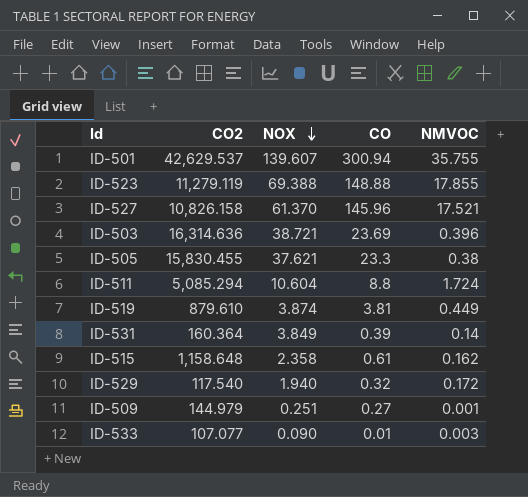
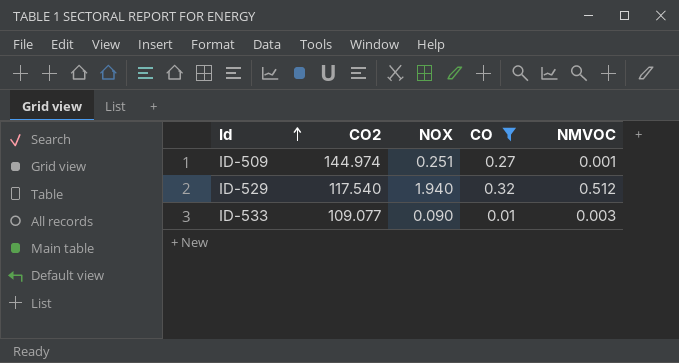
filter: none -> CO <= 0.32
row order: NOX descending -> Id ascending
ID-509 | CO2: 144.979 -> 144.974
ID-529 | NMVOC: 0.172 -> 0.512
ID-533 | CO2: 107.077 -> 109.077

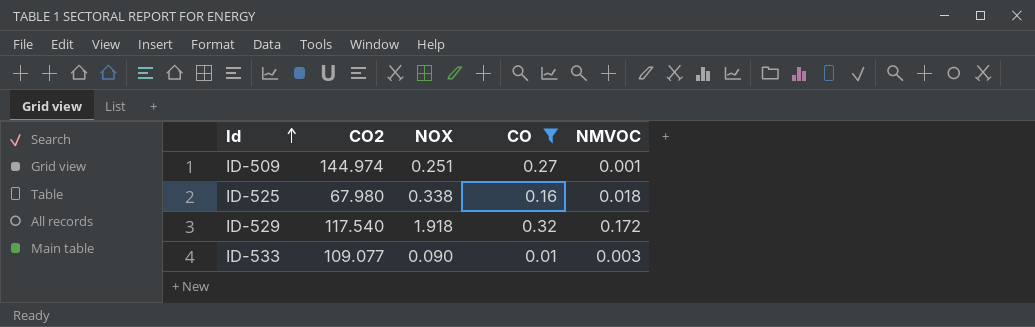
row ID-525: none -> 67.980 | 0.338 | 0.16 | 0.018
ID-529 | NOX: 1.940 -> 1.918
ID-529 | NMVOC: 0.512 -> 0.172

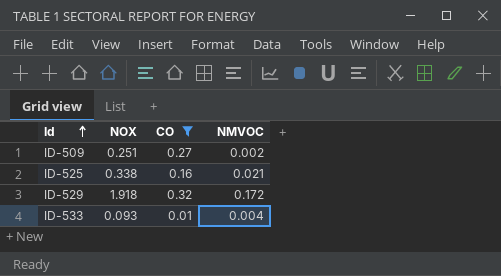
column CO2 | position: 2 -> none
ID-509 | NMVOC: 0.001 -> 0.002
ID-525 | NMVOC: 0.018 -> 0.021
ID-533 | NOX: 0.090 -> 0.093
ID-533 | NMVOC: 0.003 -> 0.004

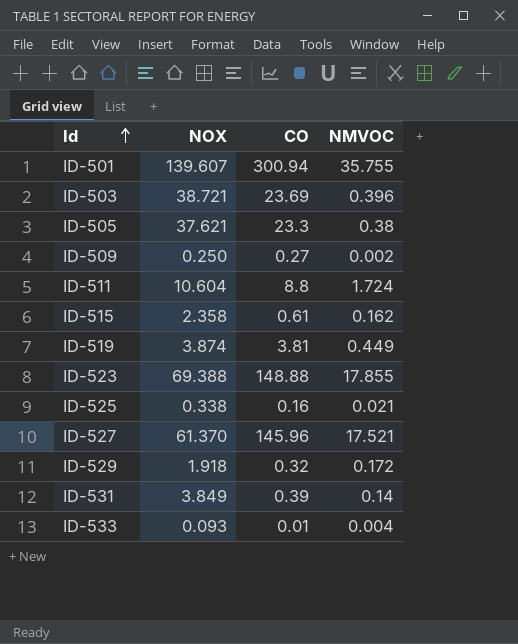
filter: CO <= 0.32 -> none
ID-509 | NOX: 0.251 -> 0.250

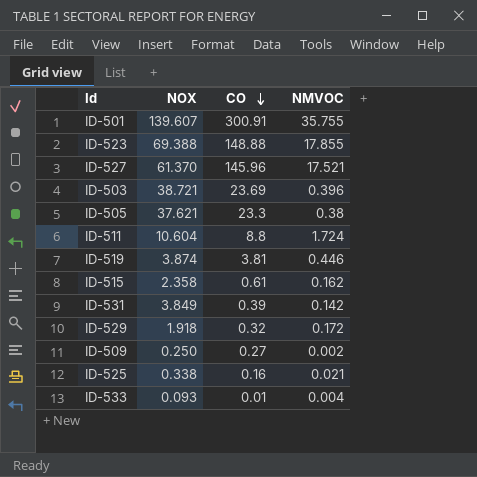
row order: Id ascending -> CO descending
ID-501 | CO: 300.94 -> 300.91
ID-519 | NMVOC: 0.449 -> 0.446
ID-531 | NMVOC: 0.14 -> 0.142

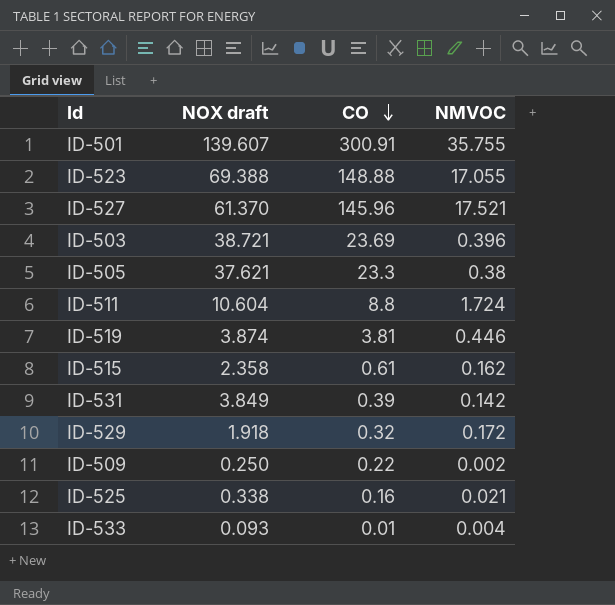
column name: NOX -> NOX draft
ID-523 | NMVOC: 17.855 -> 17.055
ID-509 | CO: 0.27 -> 0.22

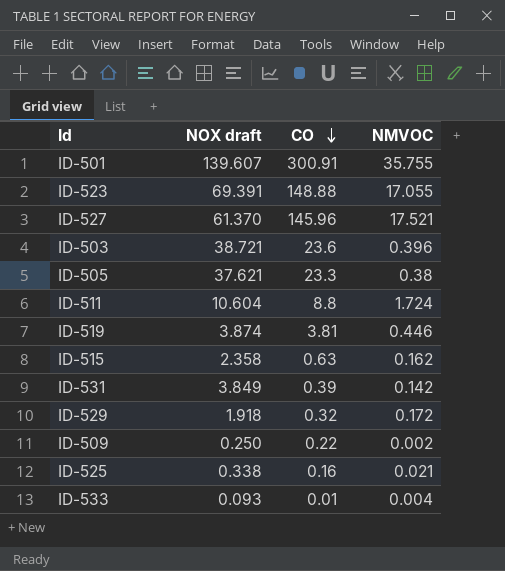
ID-523 | NOX draft: 69.388 -> 69.391
ID-503 | CO: 23.69 -> 23.6
ID-515 | CO: 0.61 -> 0.63

